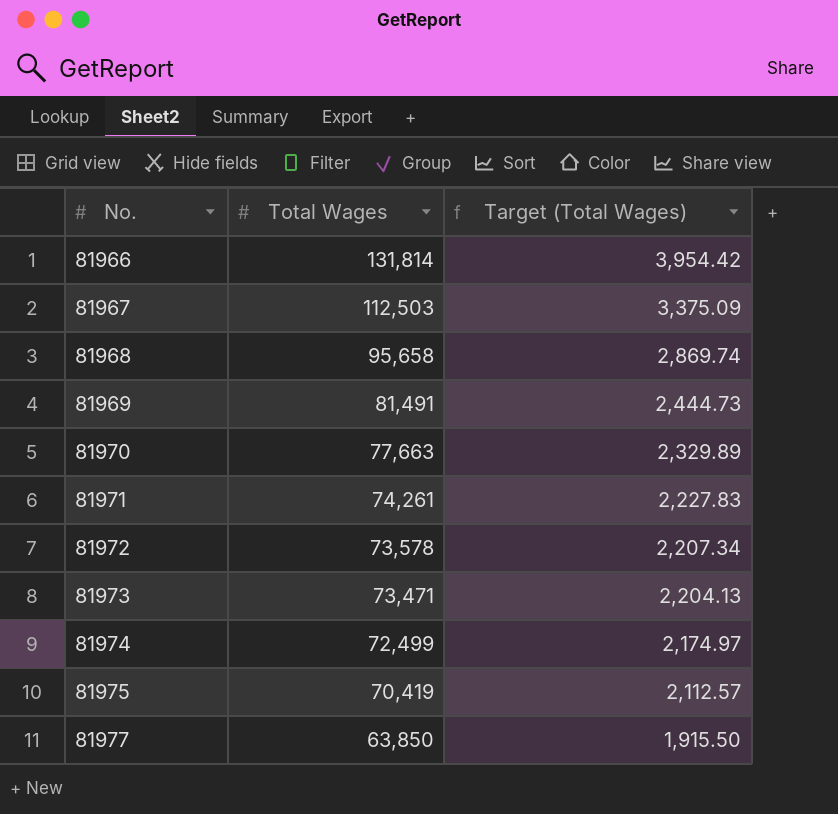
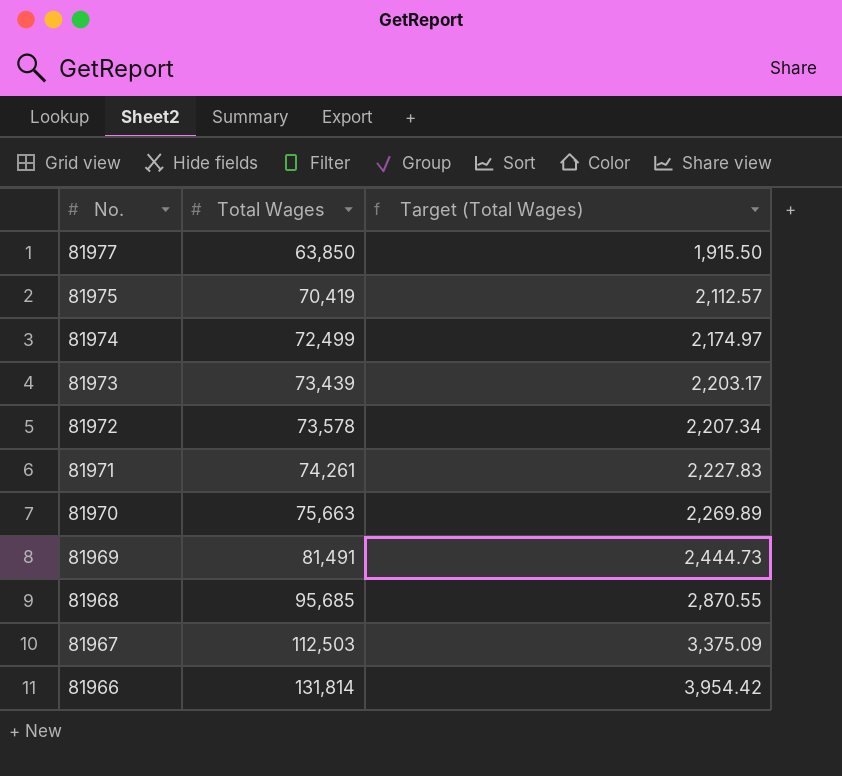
row order: No. ascending -> No. descending
81973 | Total Wages: 73,471 -> 73,439
81973 | Target (Total Wages): 2,204.13 -> 2,203.17
81970 | Total Wages: 77,663 -> 75,663
81970 | Target (Total Wages): 2,329.89 -> 2,269.89
81968 | Total Wages: 95,658 -> 95,685
81968 | Target (Total Wages): 2,869.74 -> 2,870.55

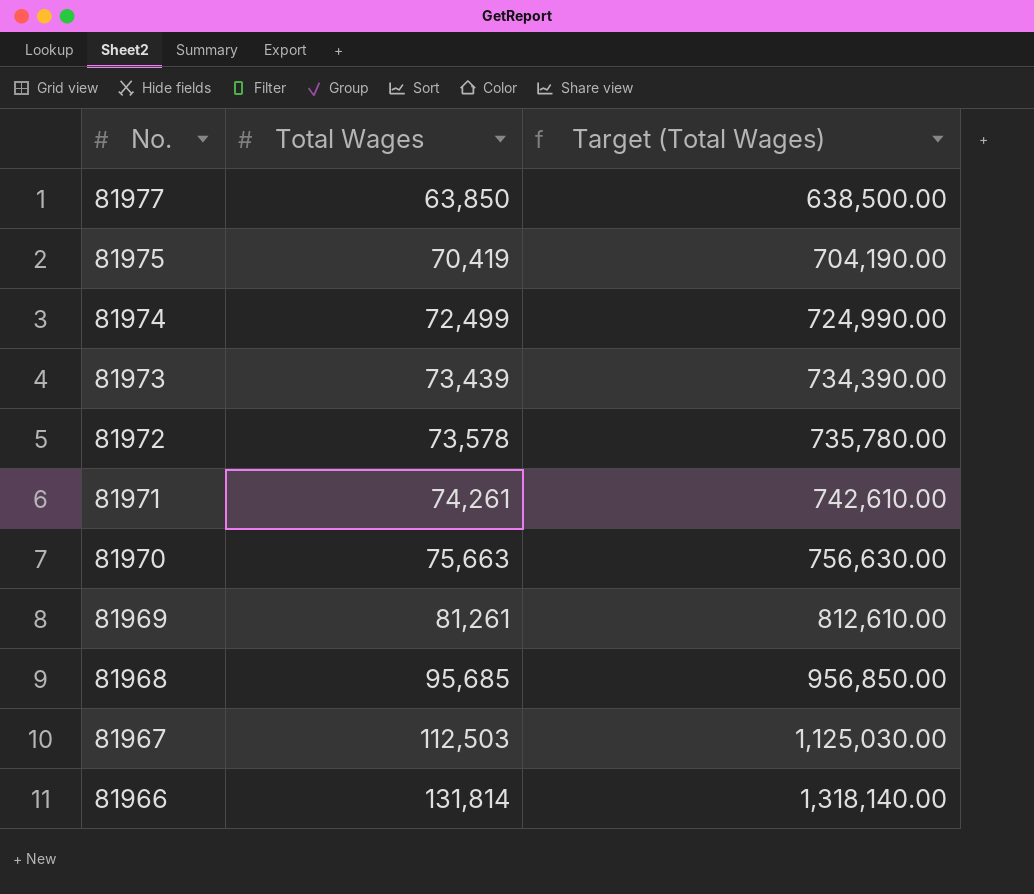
column Target (Total Wages) | formula: [Total Wages] * 0.03 -> [Total Wages] * 10
81969 | Total Wages: 81,491 -> 81,261

